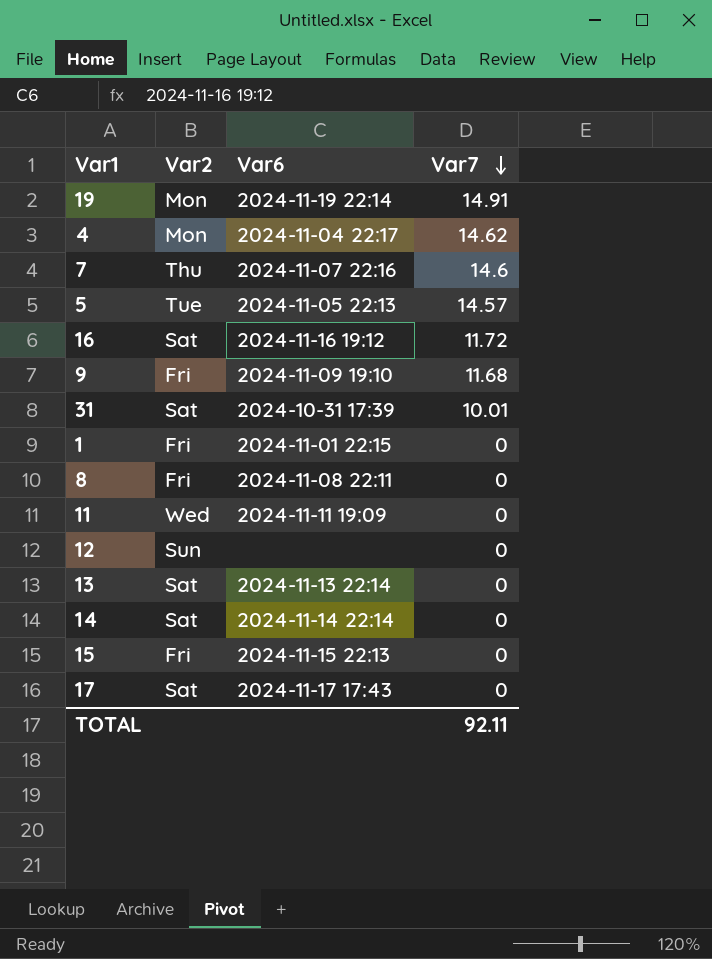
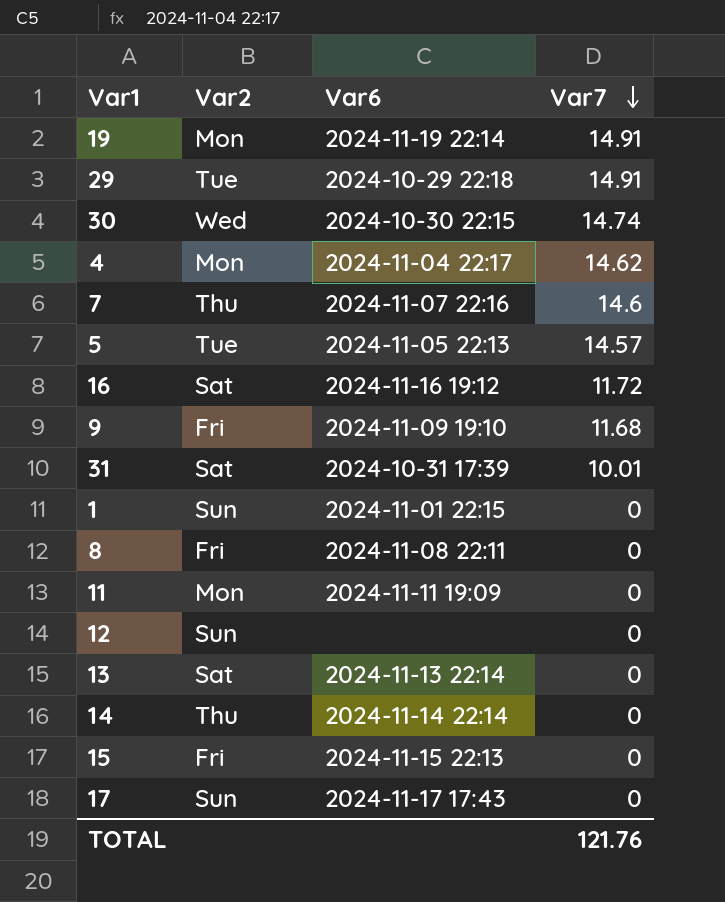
row 29: none -> Tue | 2024-10-29 22:18 | 14.91
row 30: none -> Wed | 2024-10-30 22:15 | 14.74
1 | Var2: Fri -> Sun
11 | Var2: Wed -> Mon
14 | Var2: Sat -> Thu
17 | Var2: Sat -> Sun
TOTAL | Var7: 92.11 -> 121.76

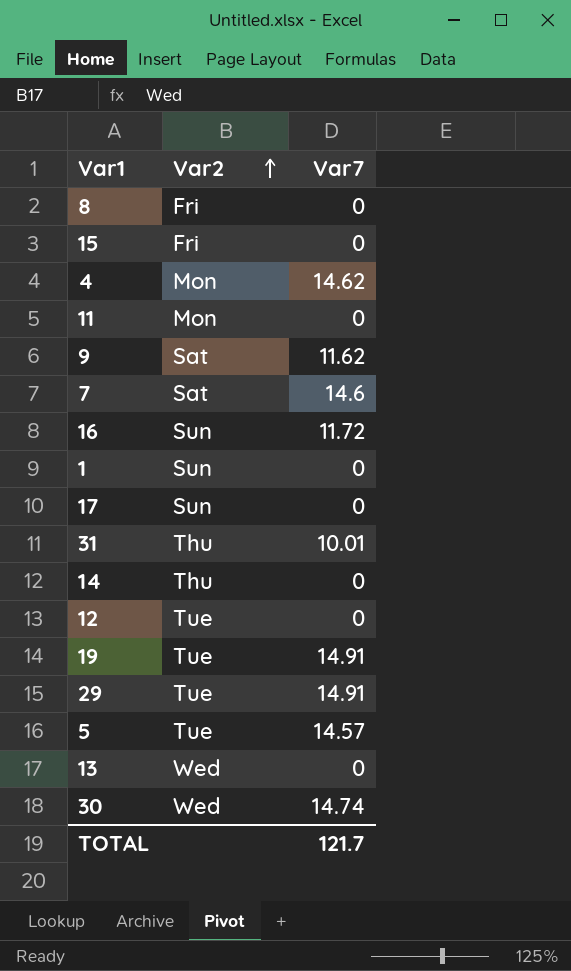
row order: Var7 descending -> Var2 ascending
column Var6 | position: 3 -> none
9 | Var2: Fri -> Sat
9 | Var7: 11.68 -> 11.62
7 | Var2: Thu -> Sat
16 | Var2: Sat -> Sun
31 | Var2: Sat -> Thu
12 | Var2: Sun -> Tue
19 | Var2: Mon -> Tue
13 | Var2: Sat -> Wed
TOTAL | Var7: 121.76 -> 121.7

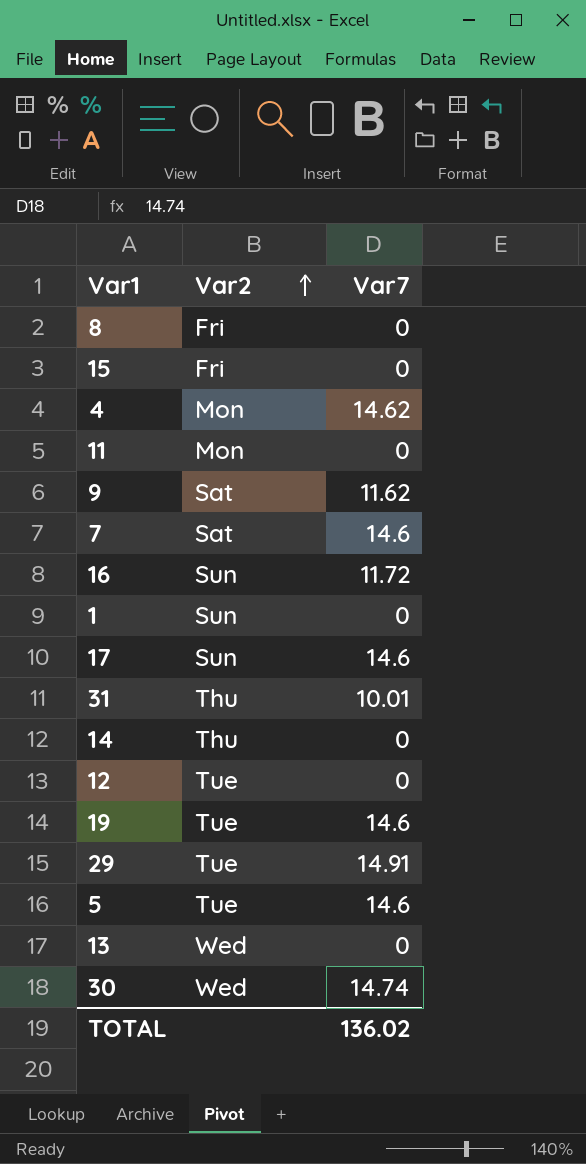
17 | Var7: 0 -> 14.6
19 | Var7: 14.91 -> 14.6
5 | Var7: 14.57 -> 14.6
TOTAL | Var7: 121.7 -> 136.02

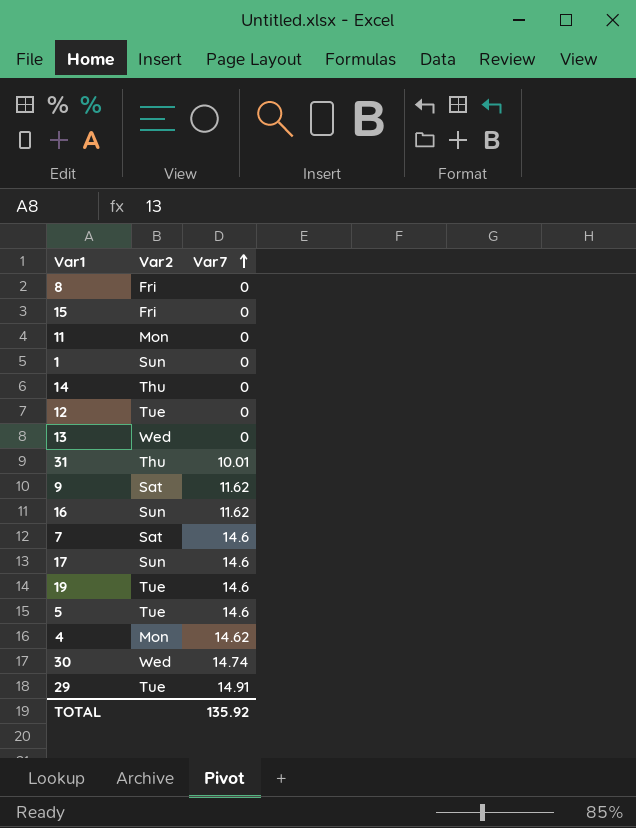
row order: Var2 ascending -> Var7 ascending
16 | Var7: 11.72 -> 11.62
TOTAL | Var7: 136.02 -> 135.92

